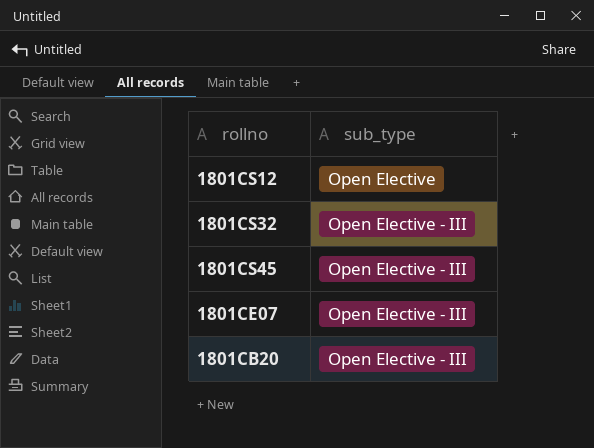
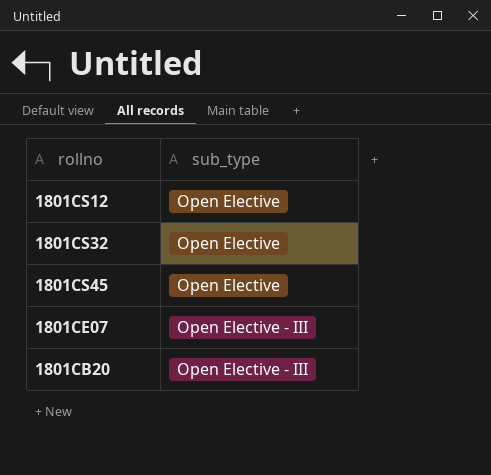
1801CS32 | sub_type: Open Elective - III -> Open Elective
1801CS45 | sub_type: Open Elective - III -> Open Elective

